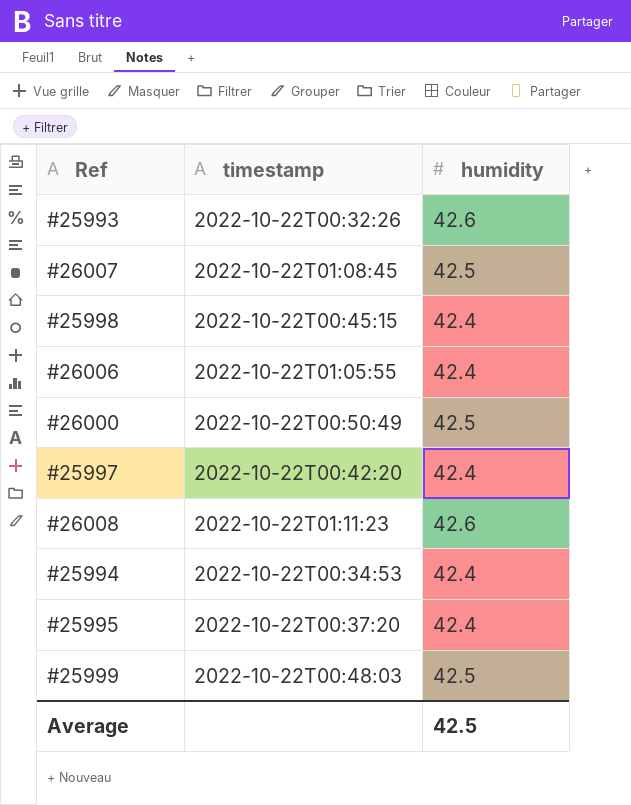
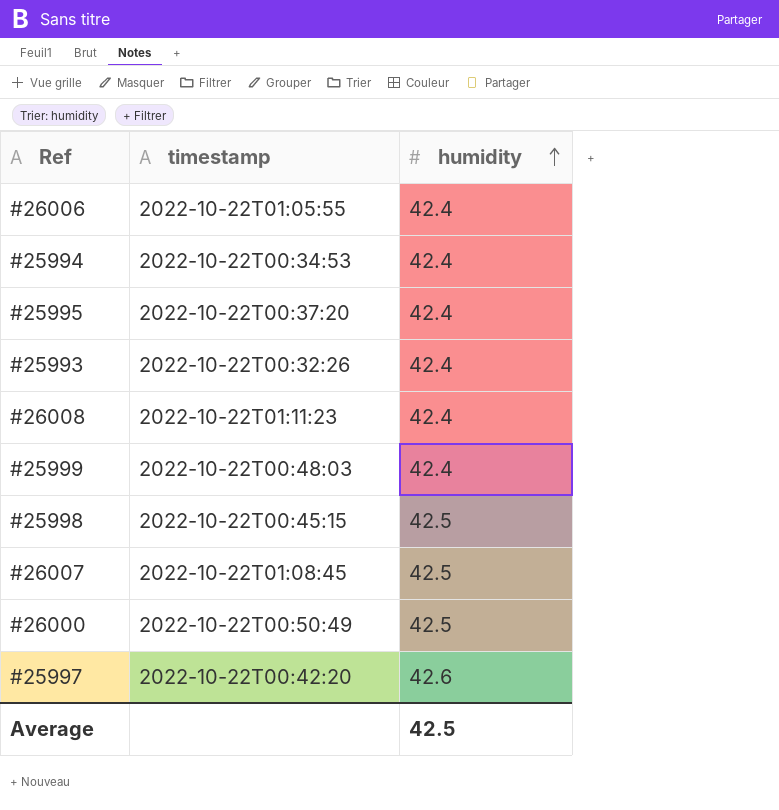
row order: none -> humidity ascending
#25993 | humidity: 42.6 -> 42.4
#26008 | humidity: 42.6 -> 42.4
#25999 | humidity: 42.5 -> 42.4
#25998 | humidity: 42.4 -> 42.5
#25997 | humidity: 42.4 -> 42.6

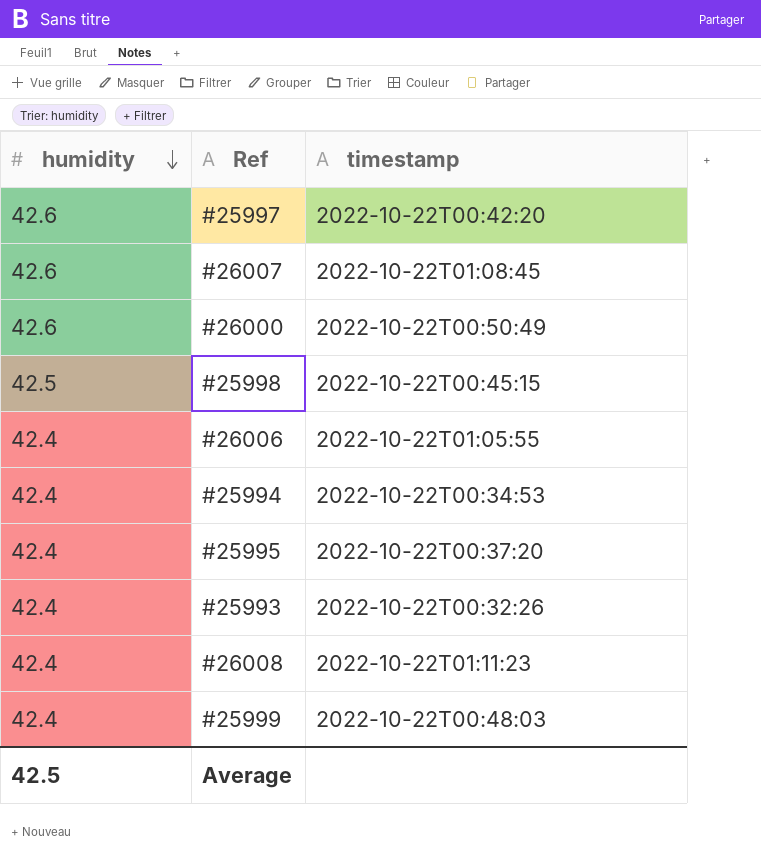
row order: humidity ascending -> humidity descending
column humidity | position: 3 -> 1
#26007 | humidity: 42.5 -> 42.6
#26000 | humidity: 42.5 -> 42.6

